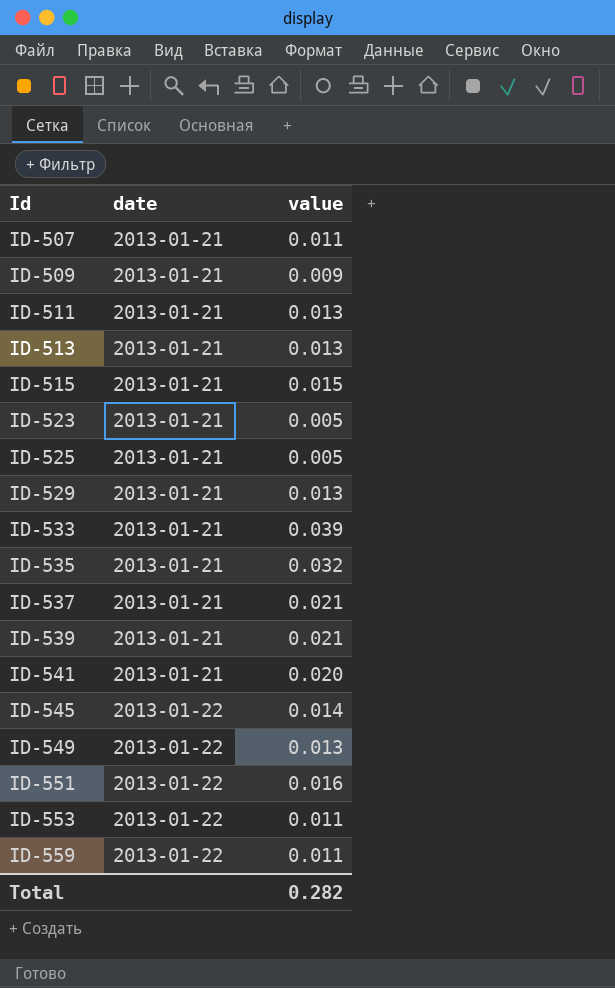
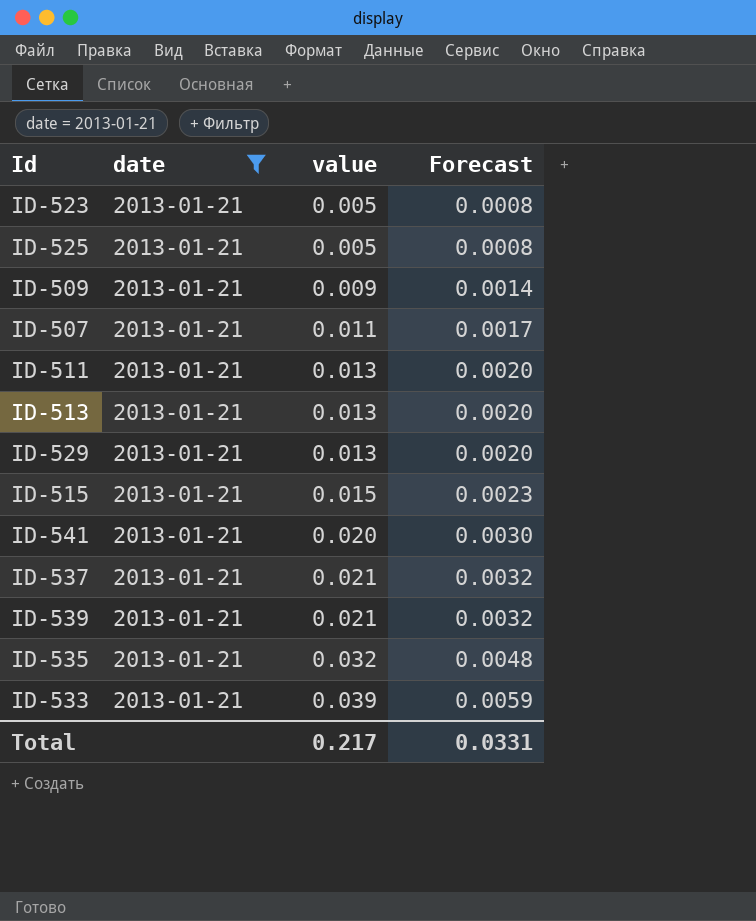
filter: none -> date = 2013-01-21
row order: Id ascending -> value ascending
column Forecast | formula: none -> [value] * 0.15
Total | value: 0.282 -> 0.217

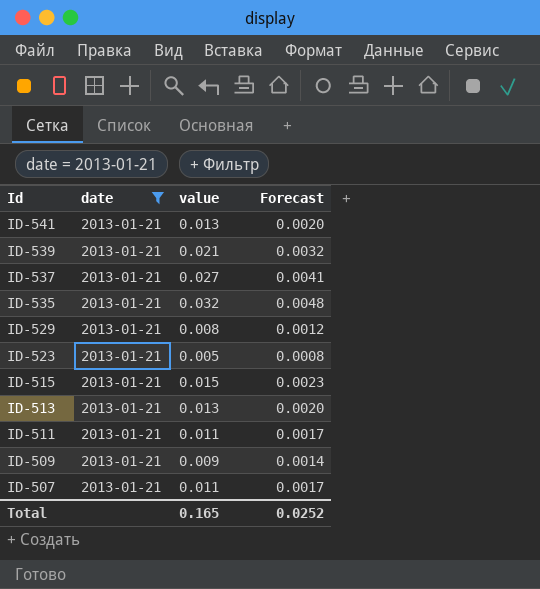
row order: value ascending -> Id descending
row ID-525: 2013-01-21 | 0.005 | 0.0008 -> none
row ID-533: 2013-01-21 | 0.039 | 0.0059 -> none
ID-541 | value: 0.020 -> 0.013
ID-541 | Forecast: 0.0030 -> 0.0020
ID-537 | value: 0.021 -> 0.027
ID-537 | Forecast: 0.0032 -> 0.0041
ID-529 | value: 0.013 -> 0.008
ID-529 | Forecast: 0.0020 -> 0.0012
ID-511 | value: 0.013 -> 0.011
ID-511 | Forecast: 0.0020 -> 0.0017
Total | value: 0.217 -> 0.165
Total | Forecast: 0.0331 -> 0.0252

